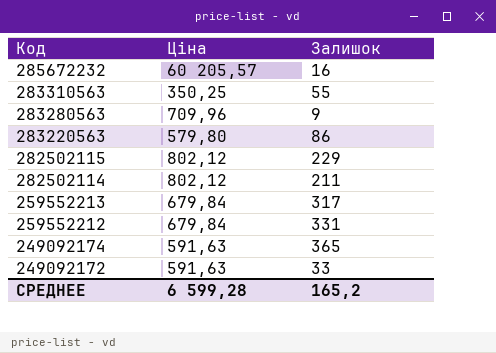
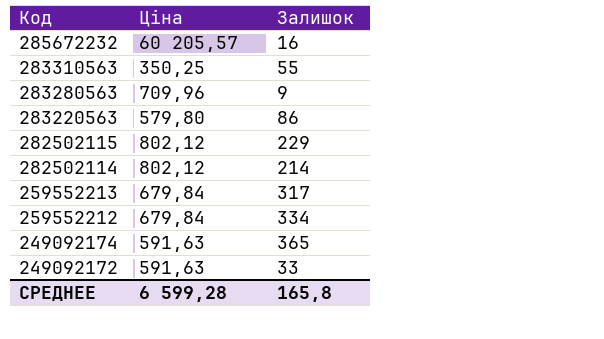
282502114 | Залишок: 211 -> 214
259552212 | Залишок: 331 -> 334
СРЕДНЕЕ | Залишок: 165,2 -> 165,8

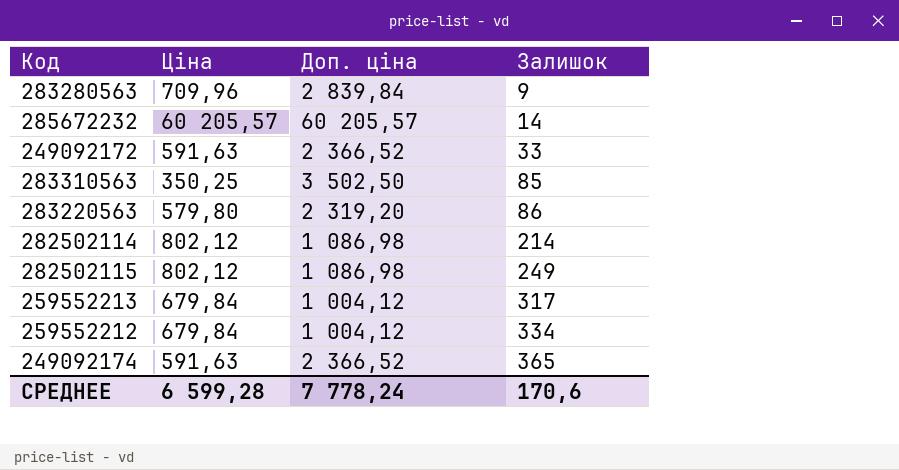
row order: Код descending -> Залишок ascending
column Доп. ціна | position: none -> 3
285672232 | Залишок: 16 -> 14
283310563 | Залишок: 55 -> 85
282502115 | Залишок: 229 -> 249
СРЕДНЕЕ | Залишок: 165,8 -> 170,6

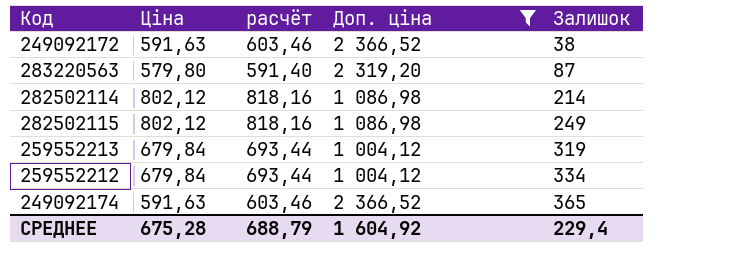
filter: none -> Доп. ціна <= 2 366,52
column расчёт | formula: none -> [Ціна] * 1,02
249092172 | Залишок: 33 -> 38
283220563 | Залишок: 86 -> 87
259552213 | Залишок: 317 -> 319
СРЕДНЕЕ | Ціна: 6 599,28 -> 675,28
СРЕДНЕЕ | Доп. ціна: 7 778,24 -> 1 604,92
СРЕДНЕЕ | Залишок: 170,6 -> 229,4

